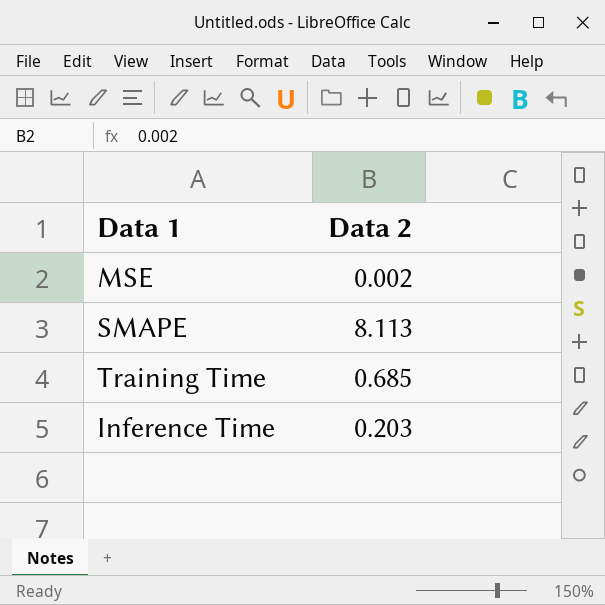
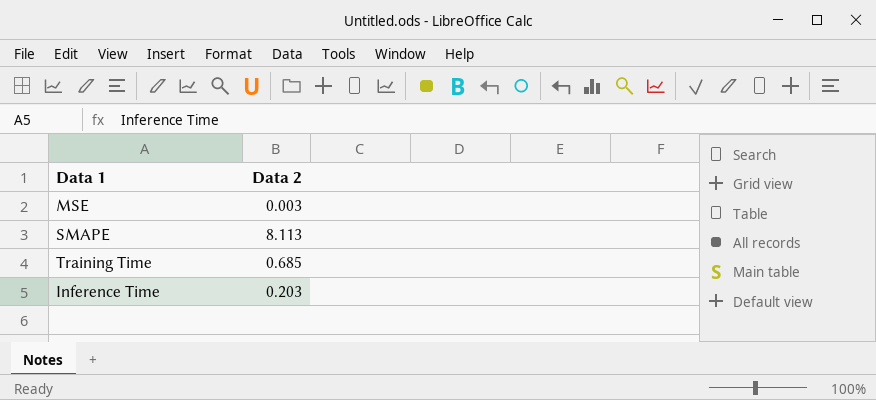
MSE | Data 2: 0.002 -> 0.003

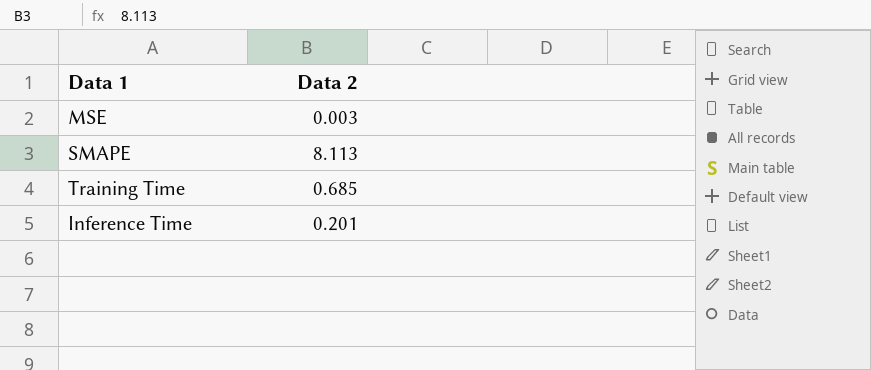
Inference Time | Data 2: 0.203 -> 0.201

